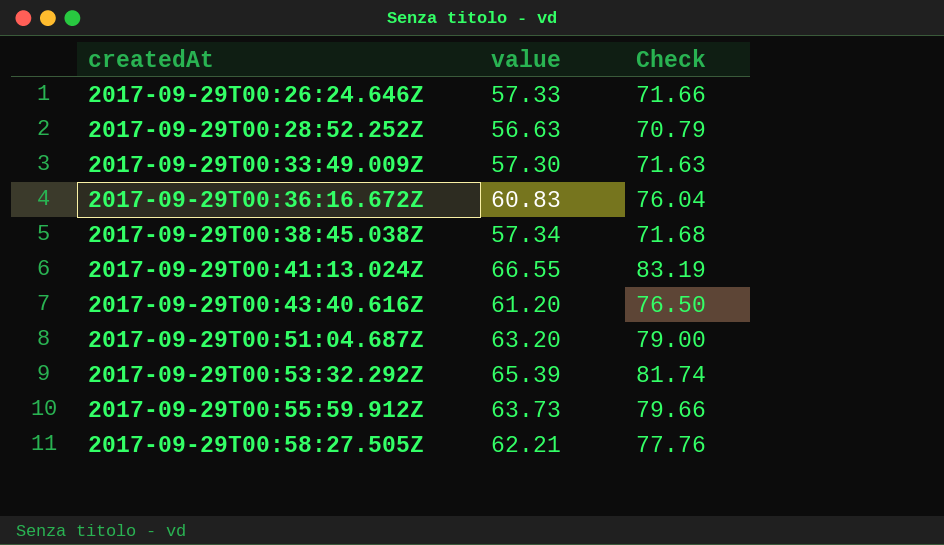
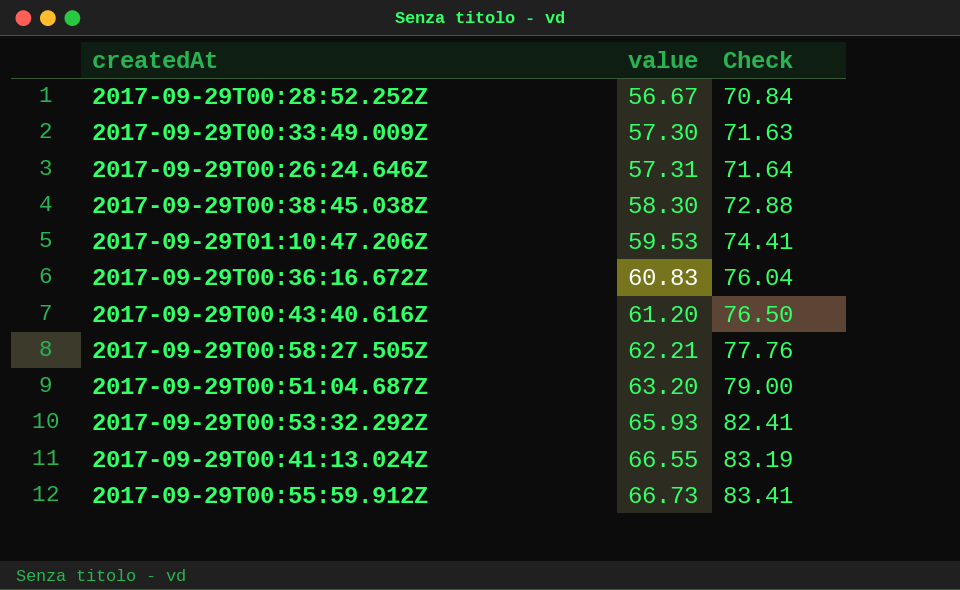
row order: createdAt ascending -> value ascending
2017-09-29T00:28:52.252Z | value: 56.63 -> 56.67
2017-09-29T00:28:52.252Z | Check: 70.79 -> 70.84
2017-09-29T00:26:24.646Z | value: 57.33 -> 57.31
2017-09-29T00:26:24.646Z | Check: 71.66 -> 71.64
2017-09-29T00:38:45.038Z | value: 57.34 -> 58.30
2017-09-29T00:38:45.038Z | Check: 71.68 -> 72.88
row 2017-09-29T01:10:47.206Z: none -> 59.53 | 74.41
2017-09-29T00:53:32.292Z | value: 65.39 -> 65.93
2017-09-29T00:53:32.292Z | Check: 81.74 -> 82.41
2017-09-29T00:55:59.912Z | value: 63.73 -> 66.73
2017-09-29T00:55:59.912Z | Check: 79.66 -> 83.41

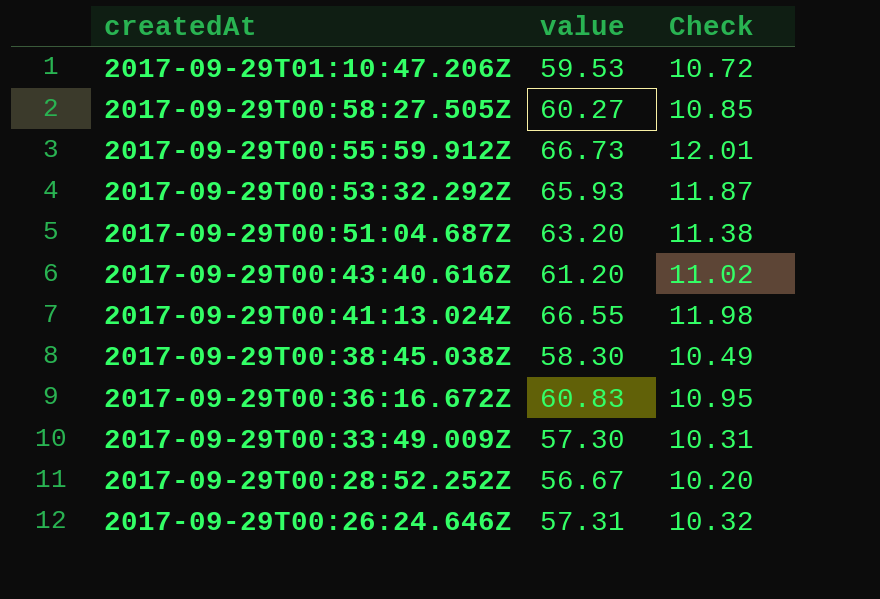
row order: value ascending -> createdAt descending
column Check | formula: [value] * 1.25 -> [value] * 0.18
2017-09-29T00:58:27.505Z | value: 62.21 -> 60.27

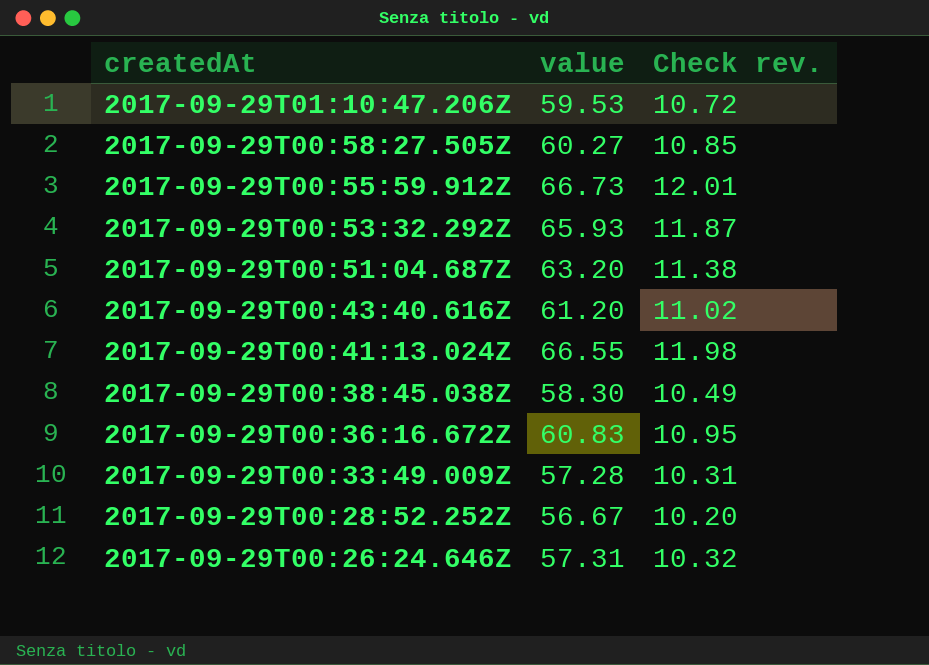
column name: Check -> Check rev.
2017-09-29T00:33:49.009Z | value: 57.30 -> 57.28

